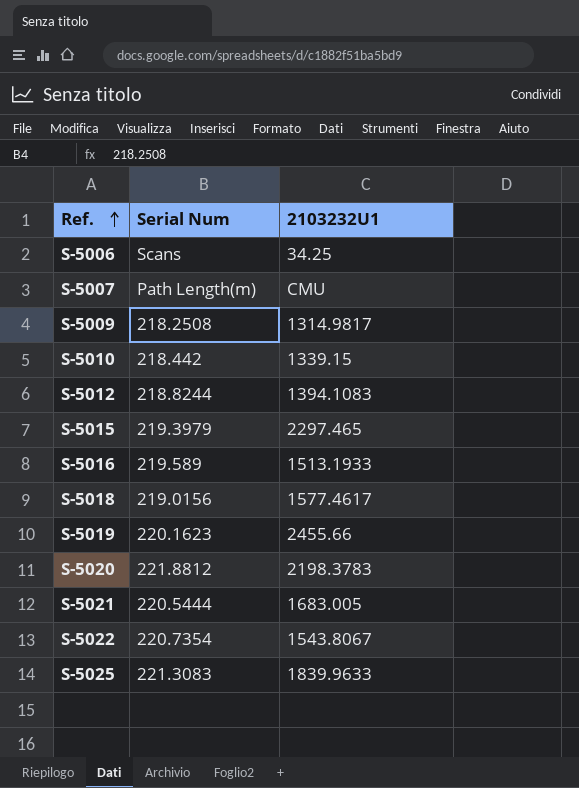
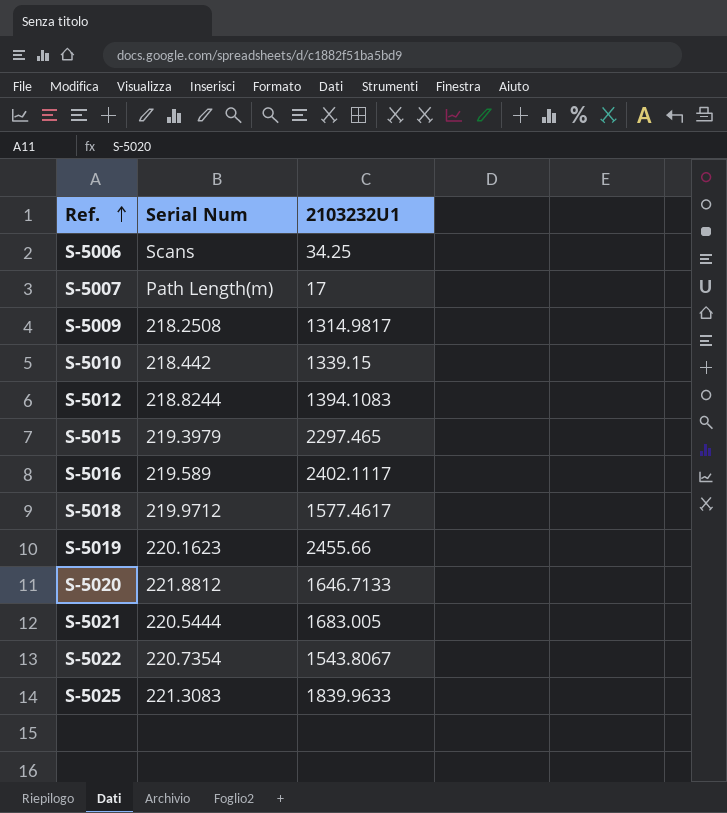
S-5007 | 2103232U1: CMU -> 17
S-5016 | 2103232U1: 1513.1933 -> 2402.1117
S-5018 | Serial Num: 219.0156 -> 219.9712
S-5020 | 2103232U1: 2198.3783 -> 1646.7133

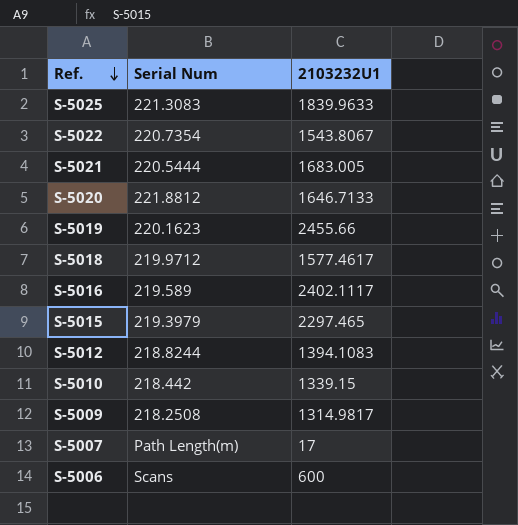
row order: Ref. ascending -> Ref. descending
S-5006 | 2103232U1: 34.25 -> 600

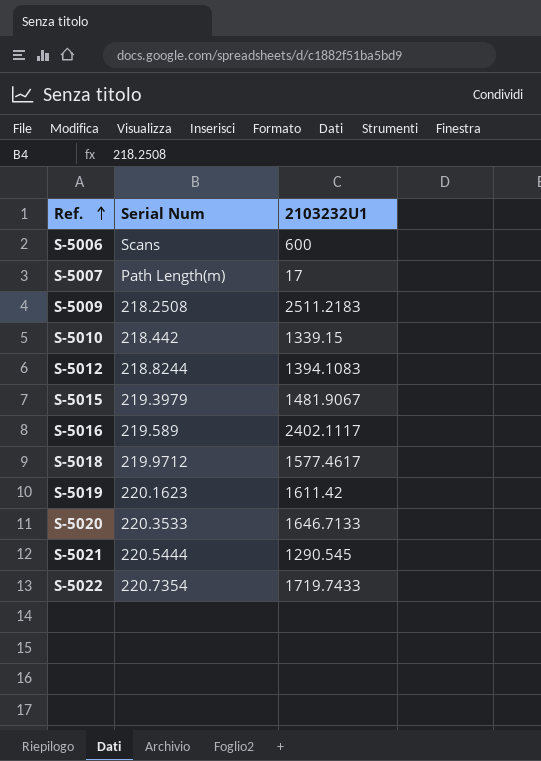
row order: Ref. descending -> Ref. ascending
row S-5025: 221.3083 | 1839.9633 -> none
S-5009 | 2103232U1: 1314.9817 -> 2511.2183
S-5015 | 2103232U1: 2297.465 -> 1481.9067
S-5019 | 2103232U1: 2455.66 -> 1611.42
S-5020 | Serial Num: 221.8812 -> 220.3533
S-5021 | 2103232U1: 1683.005 -> 1290.545
S-5022 | 2103232U1: 1543.8067 -> 1719.7433

